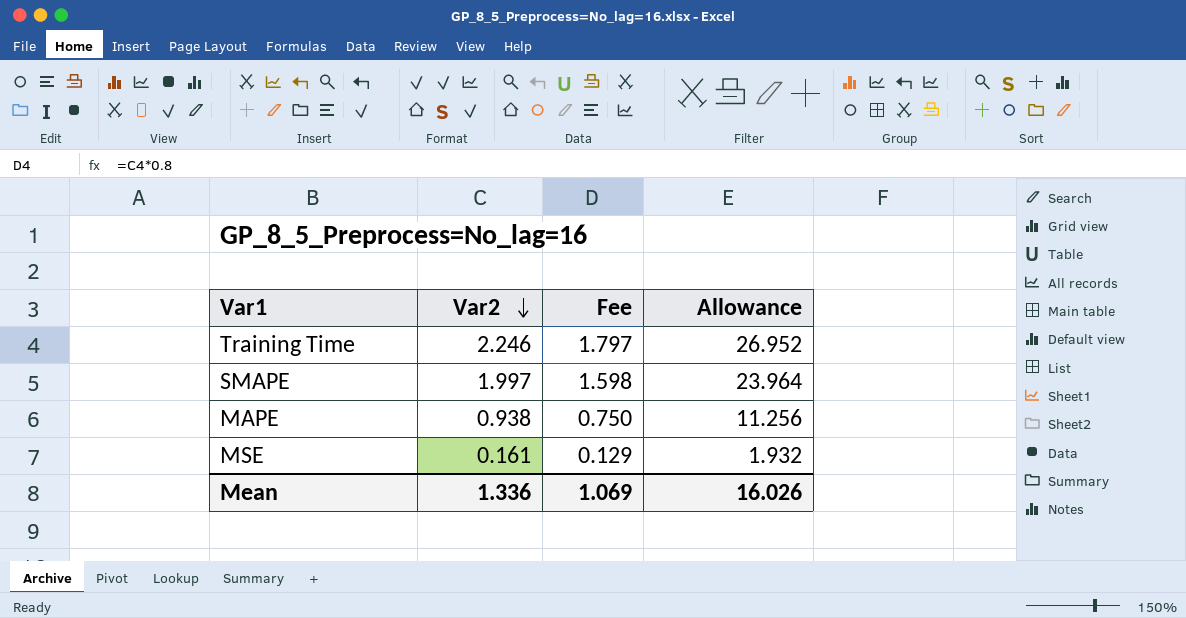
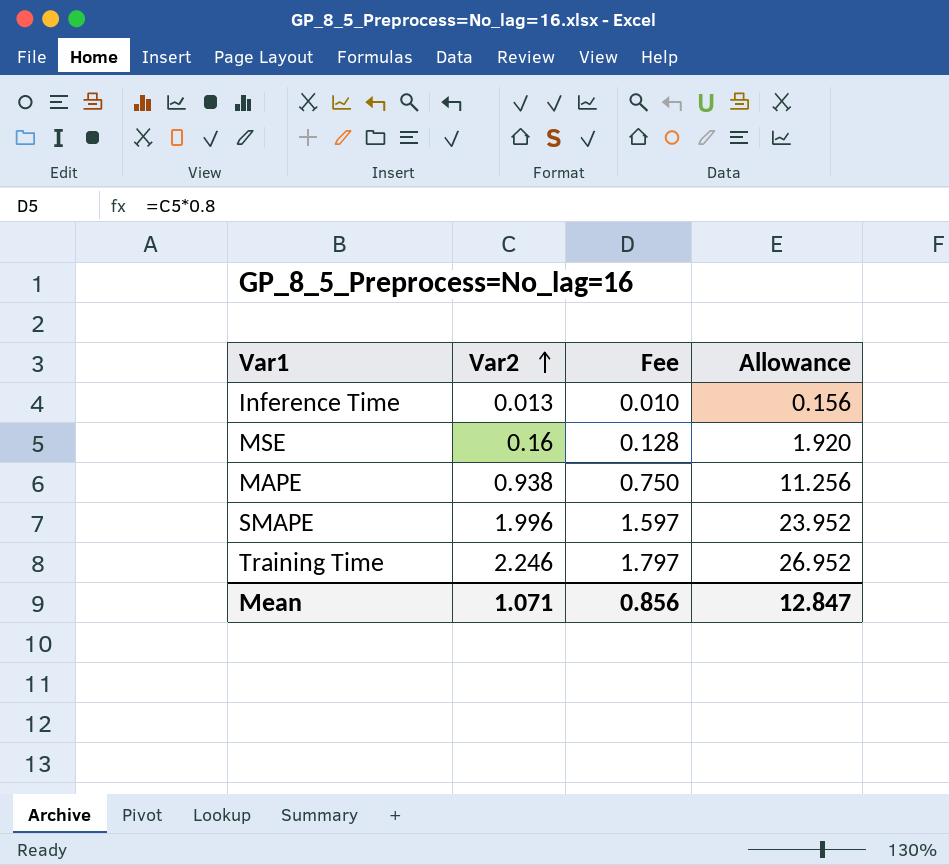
row order: Var2 descending -> Var2 ascending
row Inference Time: none -> 0.013 | 0.010 | 0.156
MSE | Var2: 0.161 -> 0.16
MSE | Fee: 0.129 -> 0.128
MSE | Allowance: 1.932 -> 1.920
SMAPE | Var2: 1.997 -> 1.996
SMAPE | Fee: 1.598 -> 1.597
SMAPE | Allowance: 23.964 -> 23.952
Mean | Var2: 1.336 -> 1.071
Mean | Fee: 1.069 -> 0.856
Mean | Allowance: 16.026 -> 12.847

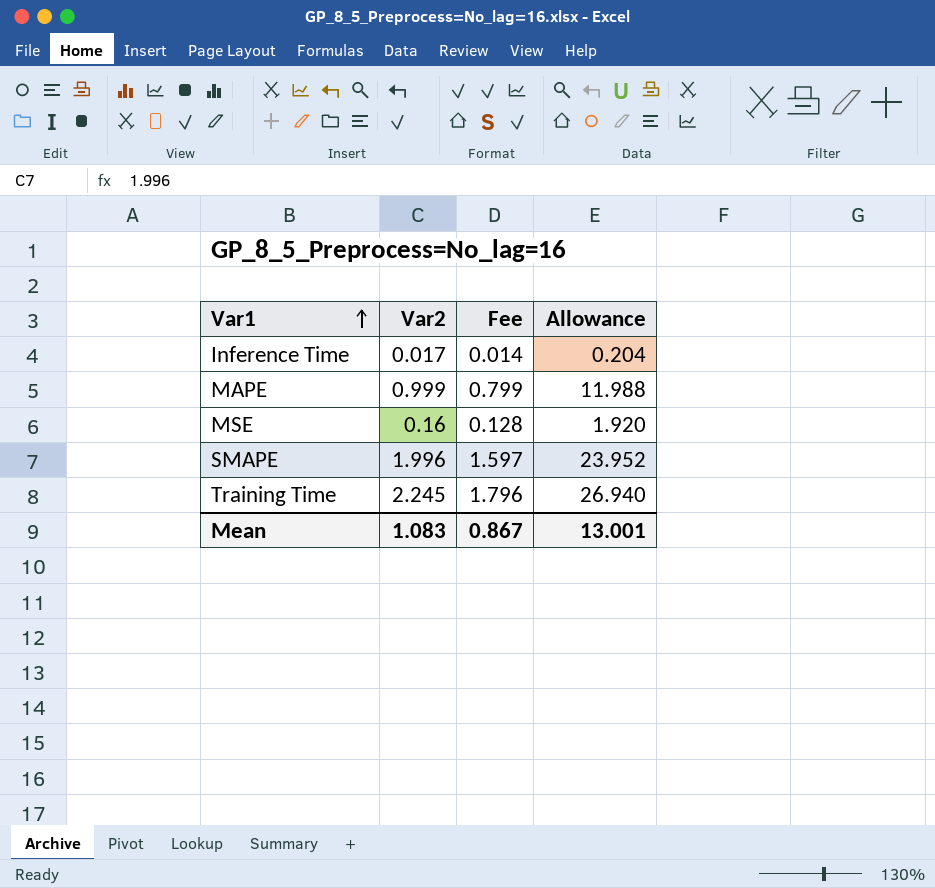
row order: Var2 ascending -> Var1 ascending
Inference Time | Var2: 0.013 -> 0.017
Inference Time | Fee: 0.010 -> 0.014
Inference Time | Allowance: 0.156 -> 0.204
MAPE | Var2: 0.938 -> 0.999
MAPE | Fee: 0.750 -> 0.799
MAPE | Allowance: 11.256 -> 11.988
Training Time | Var2: 2.246 -> 2.245
Training Time | Fee: 1.797 -> 1.796
Training Time | Allowance: 26.952 -> 26.940
Mean | Var2: 1.071 -> 1.083
Mean | Fee: 0.856 -> 0.867
Mean | Allowance: 12.847 -> 13.001

